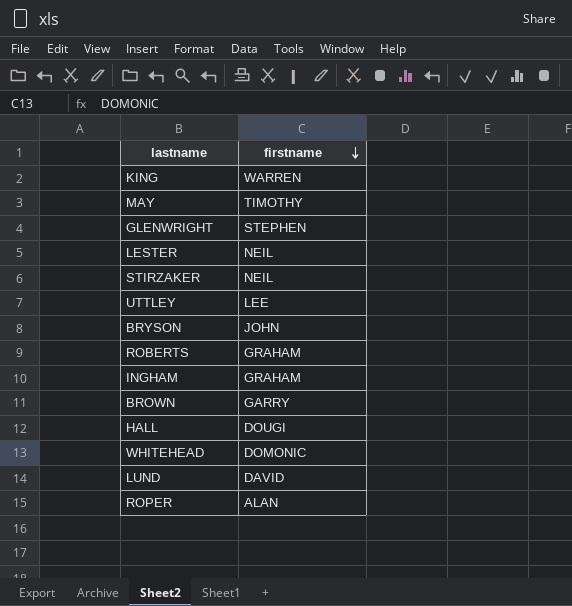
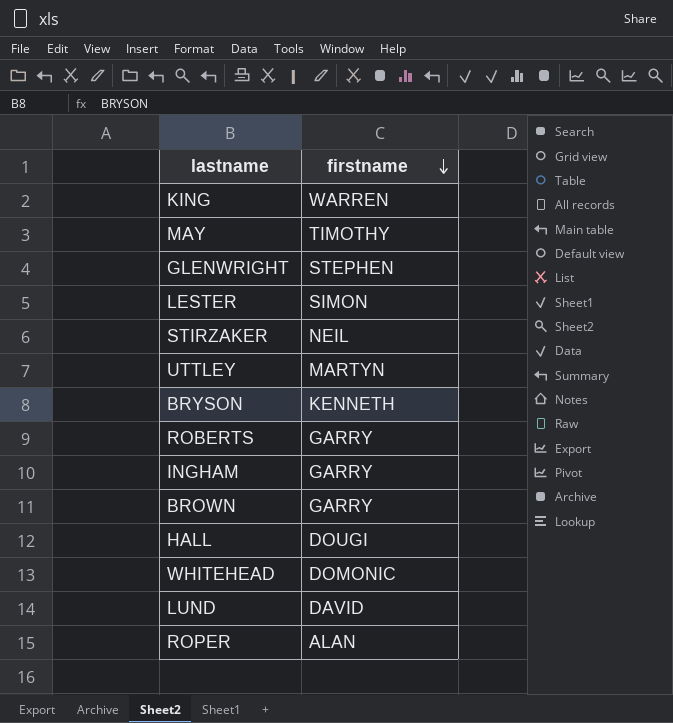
LESTER | firstname: NEIL -> SIMON
UTTLEY | firstname: LEE -> MARTYN
BRYSON | firstname: JOHN -> KENNETH
ROBERTS | firstname: GRAHAM -> GARRY
INGHAM | firstname: GRAHAM -> GARRY

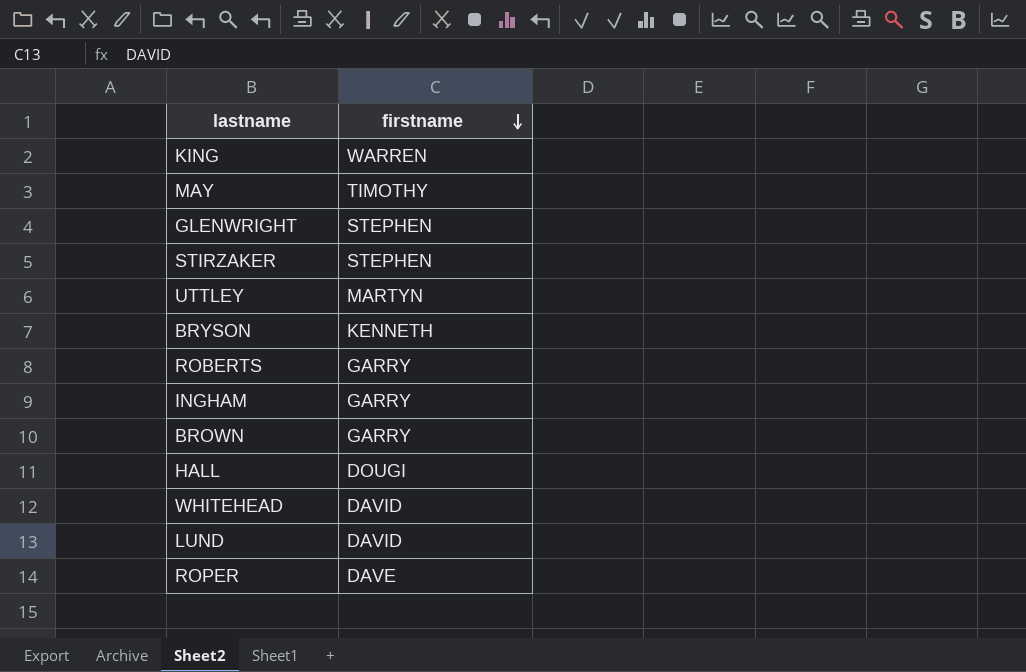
row LESTER: SIMON -> none
STIRZAKER | firstname: NEIL -> STEPHEN
WHITEHEAD | firstname: DOMONIC -> DAVID
ROPER | firstname: ALAN -> DAVE

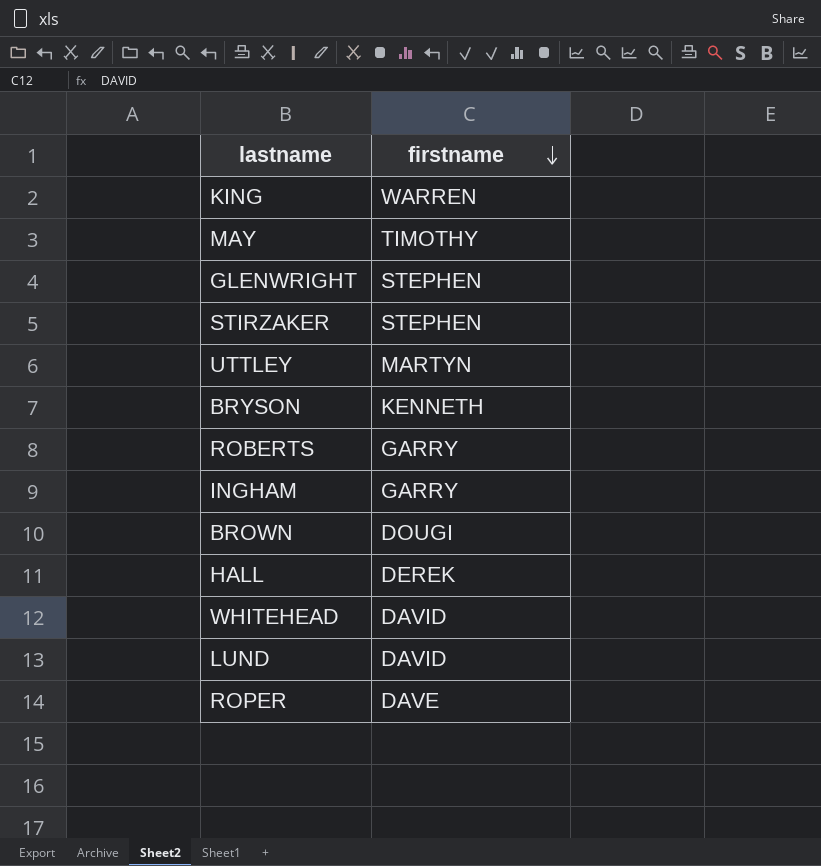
BROWN | firstname: GARRY -> DOUGI
HALL | firstname: DOUGI -> DEREK

